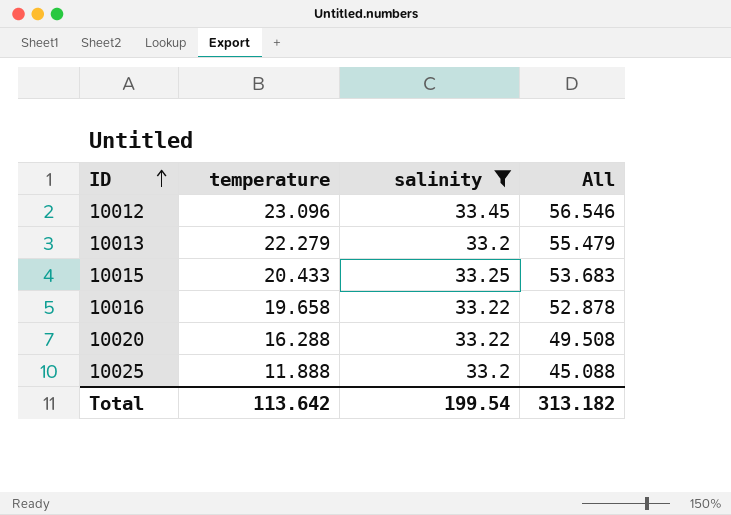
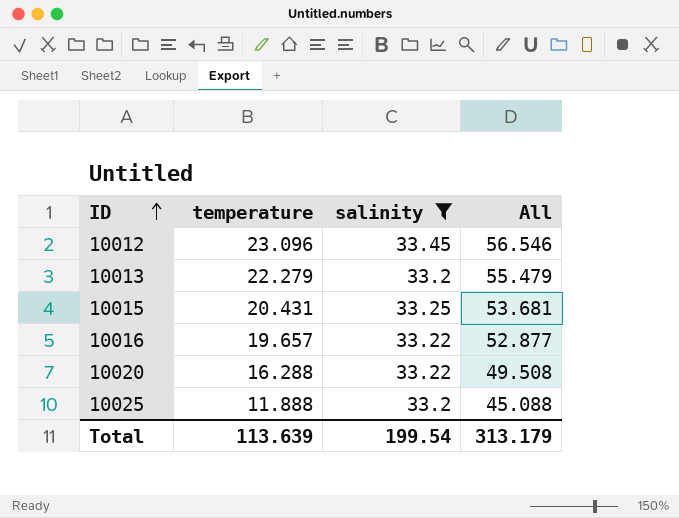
10015 | temperature: 20.433 -> 20.431
10015 | All: 53.683 -> 53.681
10016 | temperature: 19.658 -> 19.657
10016 | All: 52.878 -> 52.877
Total | temperature: 113.642 -> 113.639
Total | All: 313.182 -> 313.179

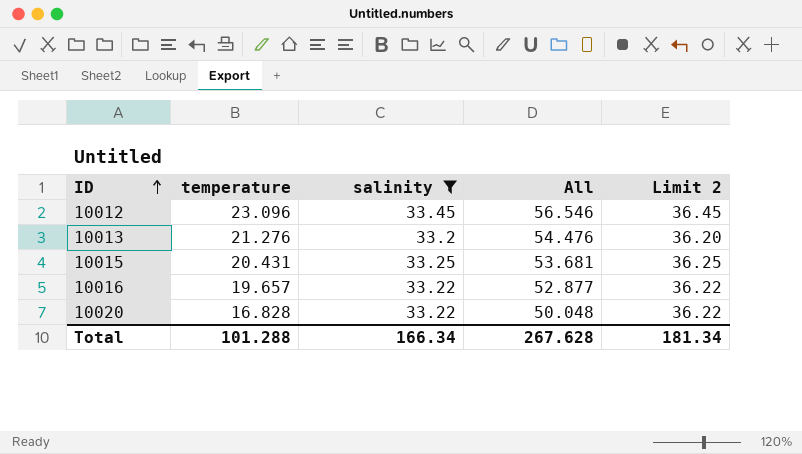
column Limit 2 | formula: none -> [salinity] + 3
row 10025: 11.888 | 33.2 | 45.088 -> none
10013 | temperature: 22.279 -> 21.276
10013 | All: 55.479 -> 54.476
10020 | temperature: 16.288 -> 16.828
10020 | All: 49.508 -> 50.048
Total | temperature: 113.639 -> 101.288
Total | salinity: 199.54 -> 166.34
Total | All: 313.179 -> 267.628

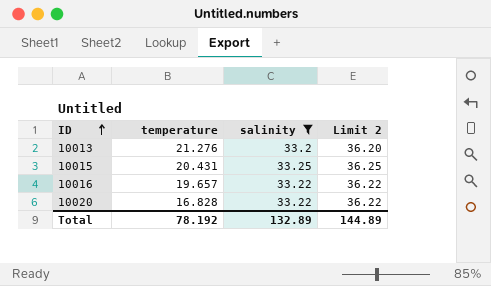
column All | formula: [temperature] + [salinity] -> none
row 10012: 23.096 | 33.45 | 56.546 | 36.45 -> none
Total | temperature: 101.288 -> 78.192
Total | salinity: 166.34 -> 132.89
Total | Limit 2: 181.34 -> 144.89

